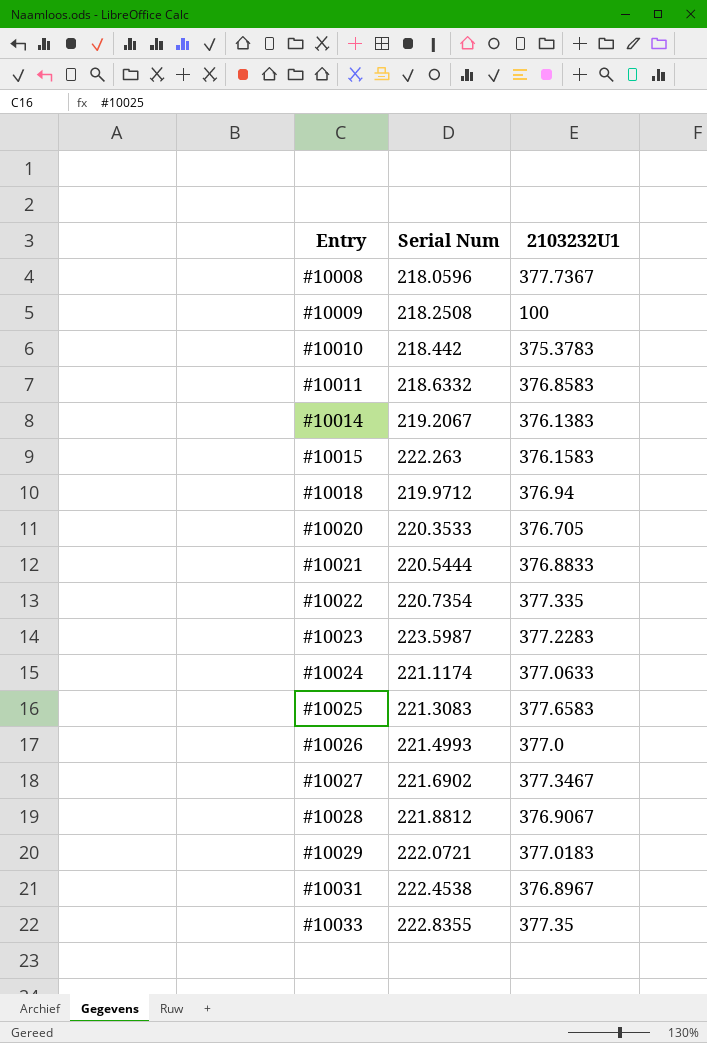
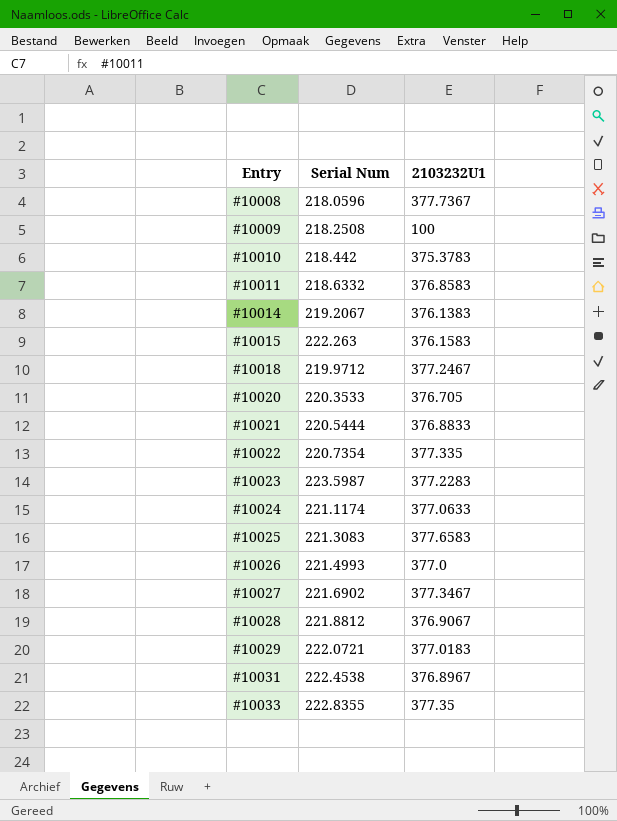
#10018 | 2103232U1: 376.94 -> 377.2467

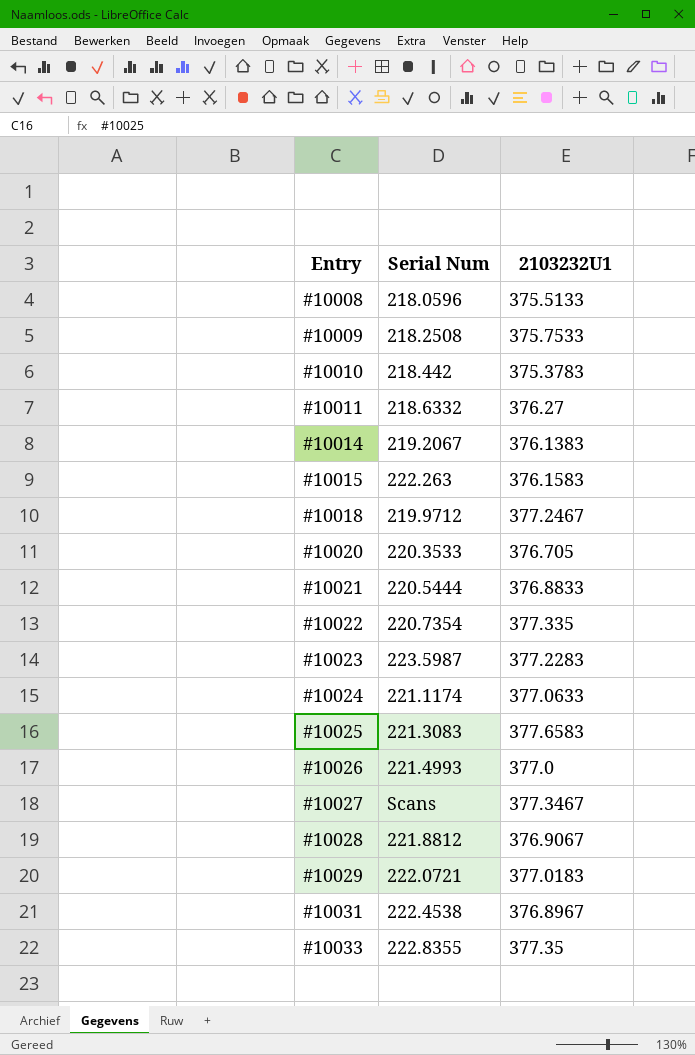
#10008 | 2103232U1: 377.7367 -> 375.5133
#10009 | 2103232U1: 100 -> 375.7533
#10011 | 2103232U1: 376.8583 -> 376.27
#10027 | Serial Num: 221.6902 -> Scans

